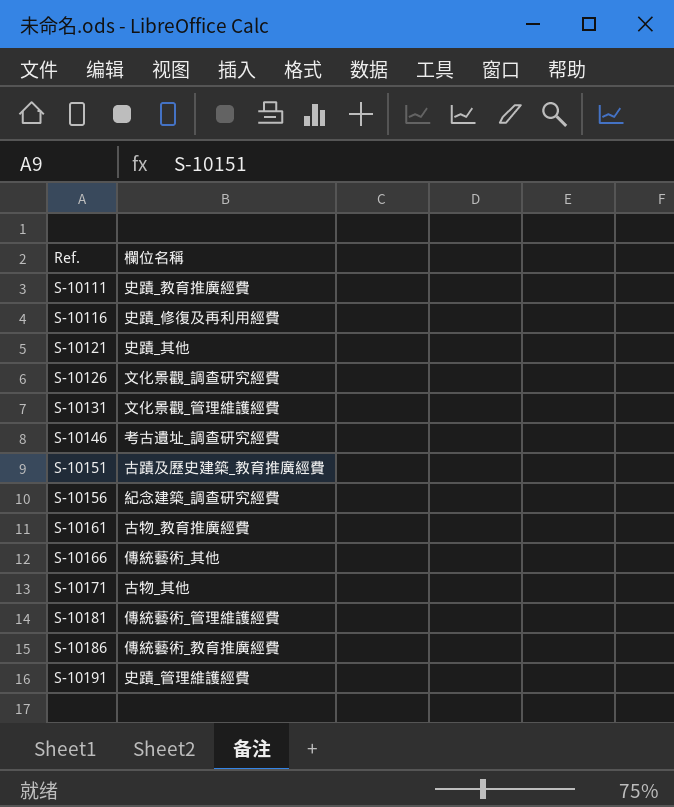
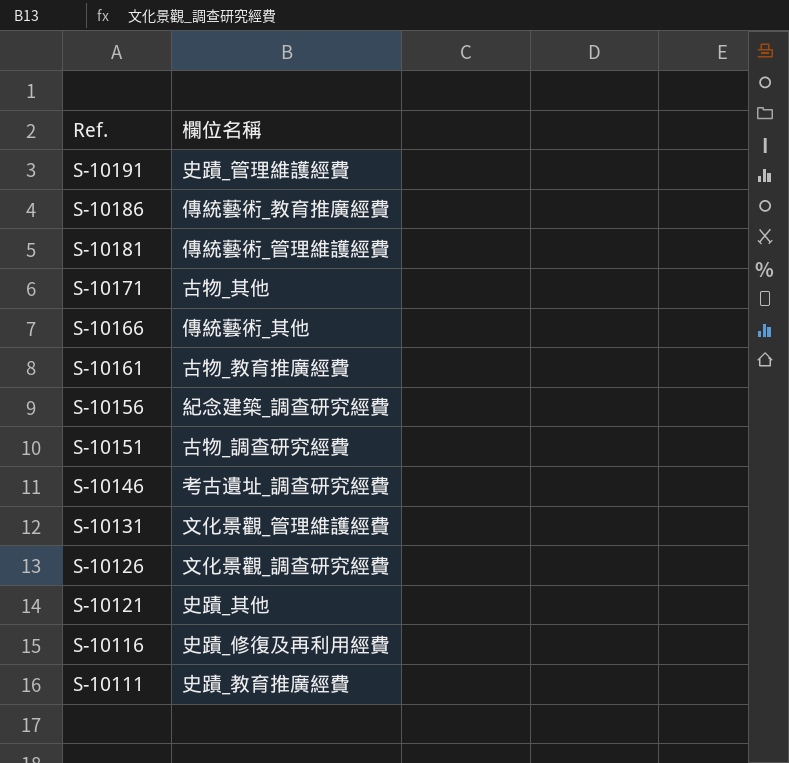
row order: Ref. ascending -> Ref. descending
S-10151 | 欄位名稱: 古蹟及歷史建築_教育推廣經費 -> 古物_調查研究經費

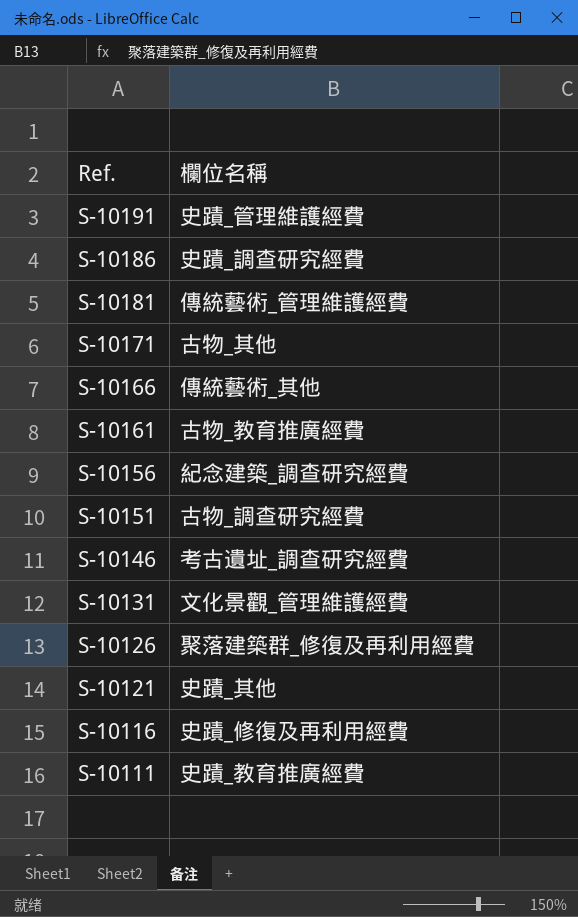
S-10186 | 欄位名稱: 傳統藝術_教育推廣經費 -> 史蹟_調查研究經費
S-10126 | 欄位名稱: 文化景觀_調查研究經費 -> 聚落建築群_修復及再利用經費

